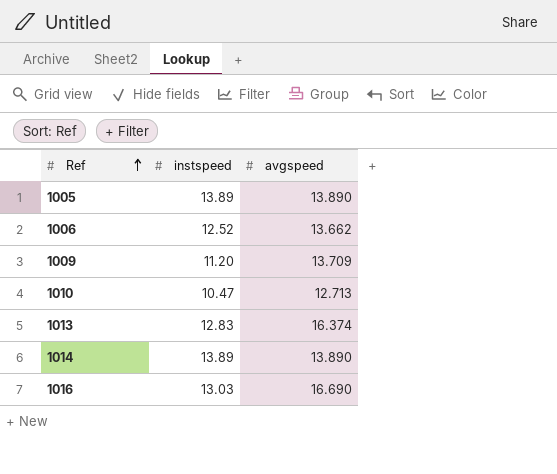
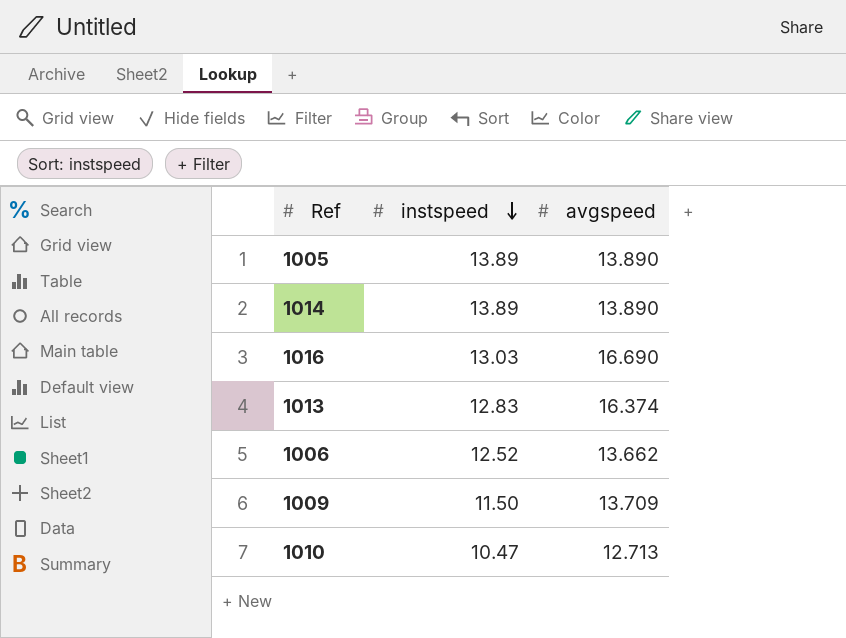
row order: Ref ascending -> instspeed descending
1009 | instspeed: 11.20 -> 11.50

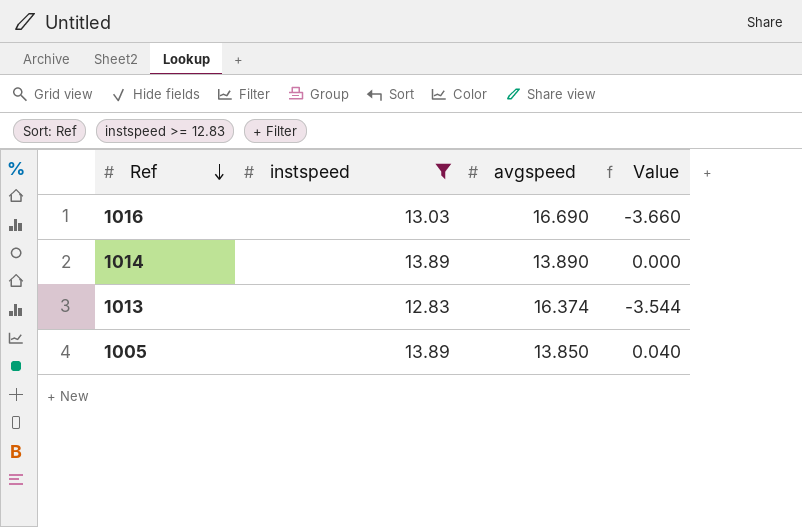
filter: none -> instspeed >= 12.83
row order: instspeed descending -> Ref descending
column Value | formula: none -> [instspeed] - [avgspeed]
1005 | avgspeed: 13.890 -> 13.850

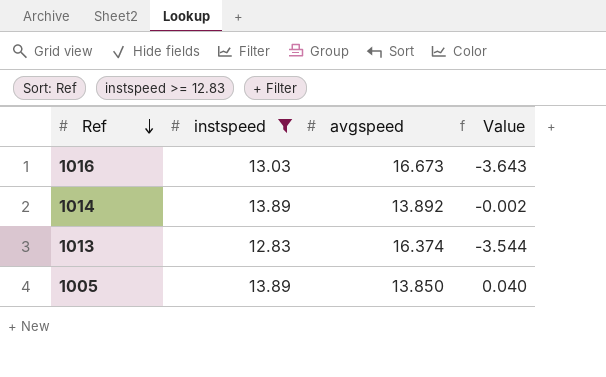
1016 | avgspeed: 16.690 -> 16.673
1016 | Value: -3.660 -> -3.643
1014 | avgspeed: 13.890 -> 13.892
1014 | Value: 0.000 -> -0.002

